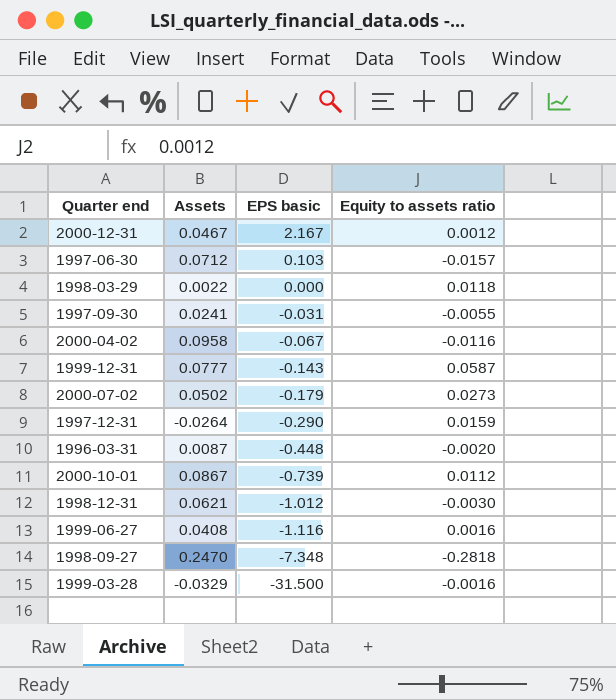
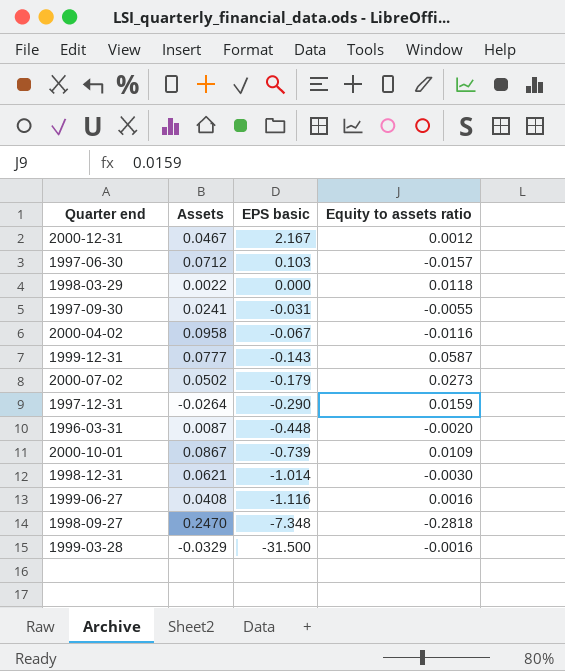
2000-10-01 | Equity to assets ratio: 0.0112 -> 0.0109
1998-12-31 | EPS basic: -1.012 -> -1.014

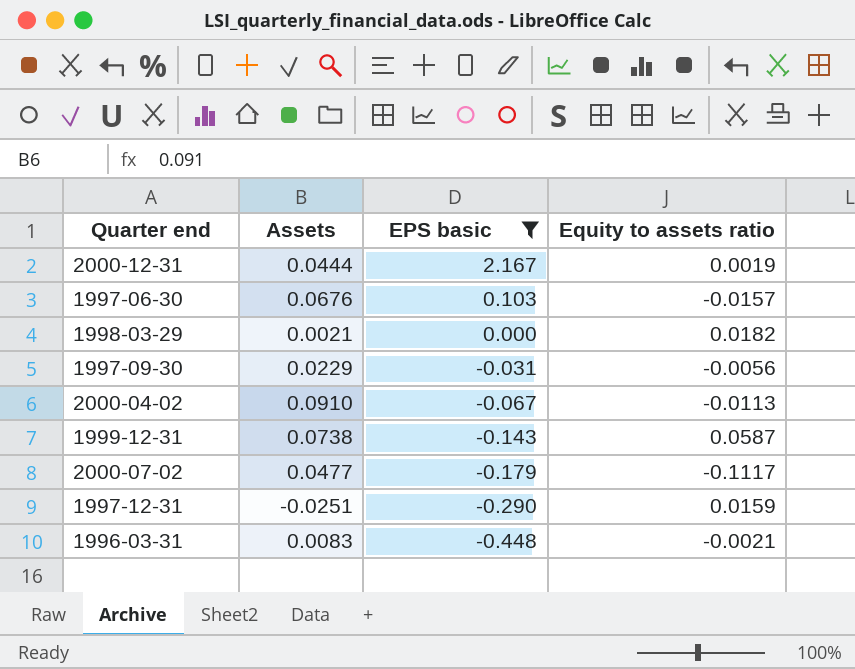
filter: none -> EPS basic >= -0.448
2000-12-31 | Assets: 0.0467 -> 0.0444
2000-12-31 | Equity to assets ratio: 0.0012 -> 0.0019
1997-06-30 | Assets: 0.0712 -> 0.0676
1998-03-29 | Assets: 0.0022 -> 0.0021
1998-03-29 | Equity to assets ratio: 0.0118 -> 0.0182
1997-09-30 | Assets: 0.0241 -> 0.0229
1997-09-30 | Equity to assets ratio: -0.0055 -> -0.0056
2000-04-02 | Assets: 0.0958 -> 0.0910
2000-04-02 | Equity to assets ratio: -0.0116 -> -0.0113
1999-12-31 | Assets: 0.0777 -> 0.0738
2000-07-02 | Assets: 0.0502 -> 0.0477
2000-07-02 | Equity to assets ratio: 0.0273 -> -0.1117
1997-12-31 | Assets: -0.0264 -> -0.0251
1996-03-31 | Assets: 0.0087 -> 0.0083
1996-03-31 | Equity to assets ratio: -0.0020 -> -0.0021

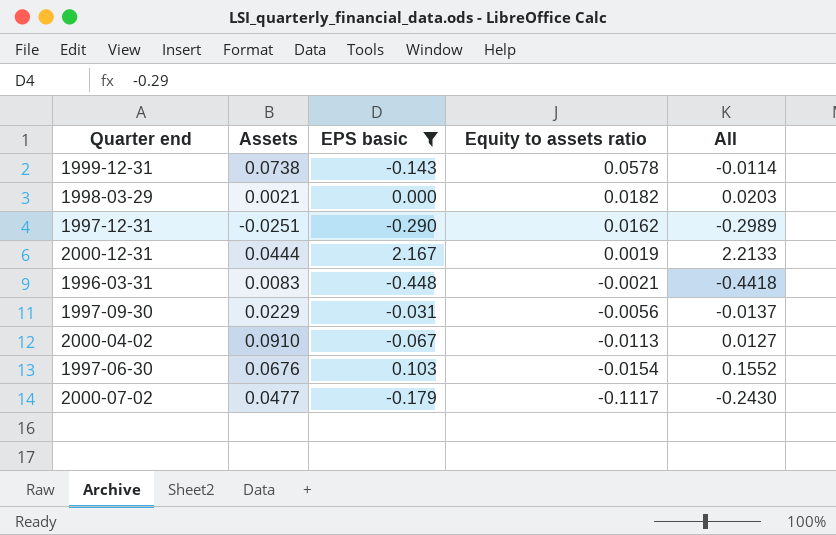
row order: EPS basic descending -> Equity to assets ratio descending
column All | formula: none -> [Assets] + [EPS basic] + [Equity to assets ratio]
1999-12-31 | Equity to assets ratio: 0.0587 -> 0.0578
1997-12-31 | Equity to assets ratio: 0.0159 -> 0.0162
1997-06-30 | Equity to assets ratio: -0.0157 -> -0.0154

